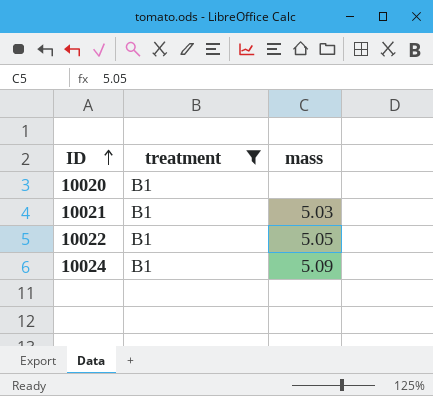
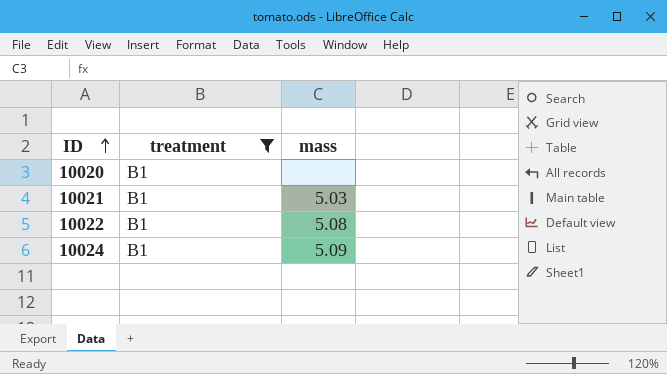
10022 | mass: 5.05 -> 5.08

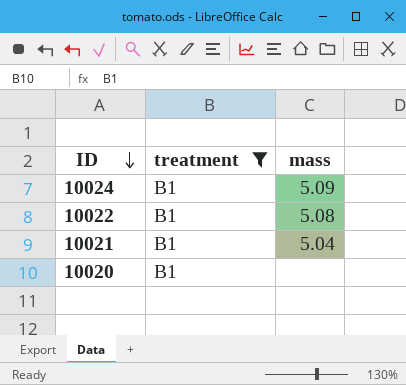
row order: ID ascending -> ID descending
10021 | mass: 5.03 -> 5.04

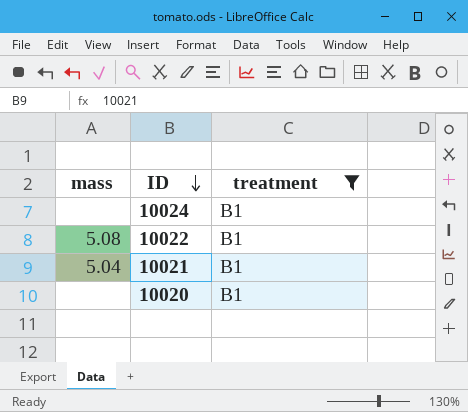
column mass | position: 3 -> 1
10024 | mass: 5.09 -> none

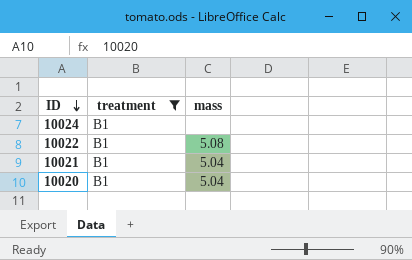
column mass | position: 1 -> 3
10020 | mass: none -> 5.04

